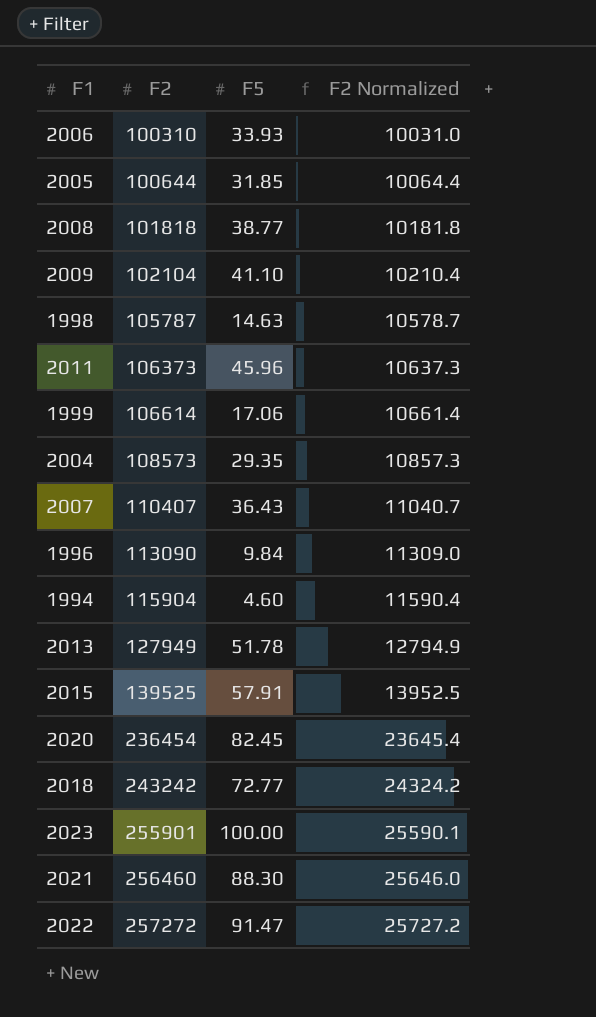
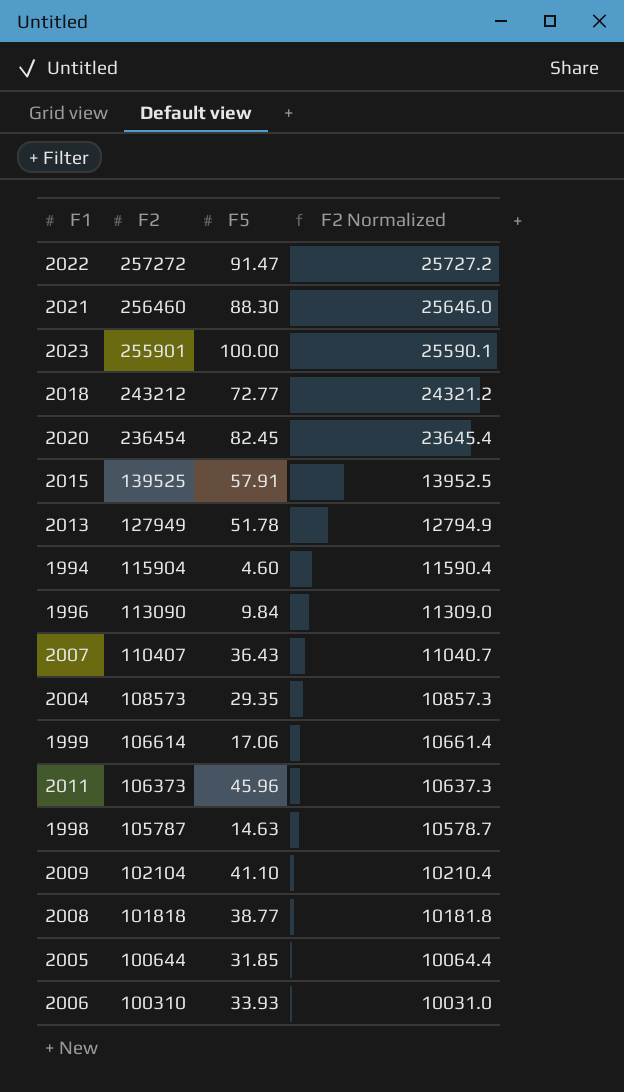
row order: F2 ascending -> F2 descending
2018 | F2: 243242 -> 243212
2018 | F2 Normalized: 24324.2 -> 24321.2

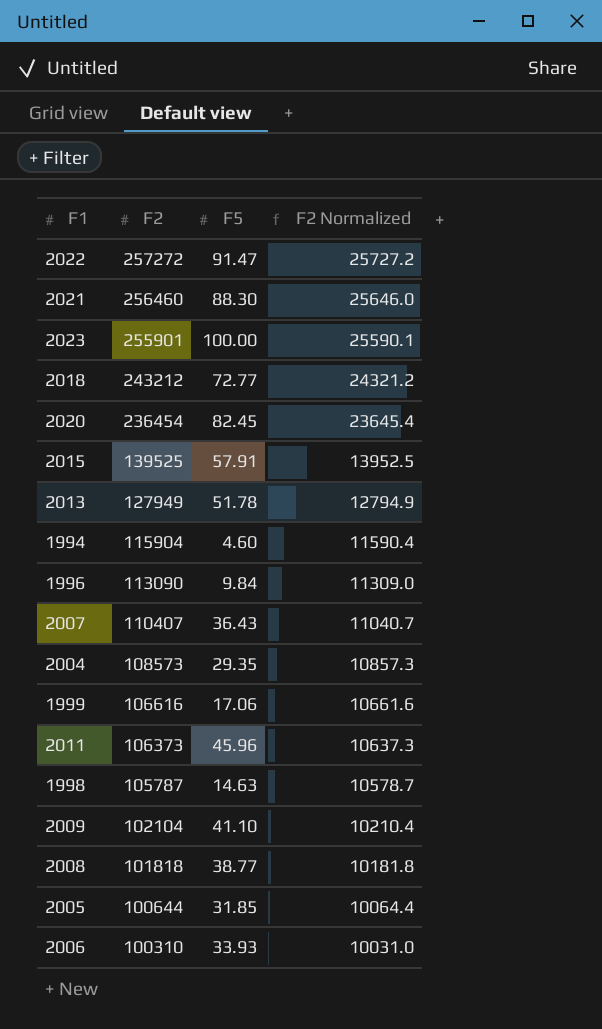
1999 | F2: 106614 -> 106616
1999 | F2 Normalized: 10661.4 -> 10661.6

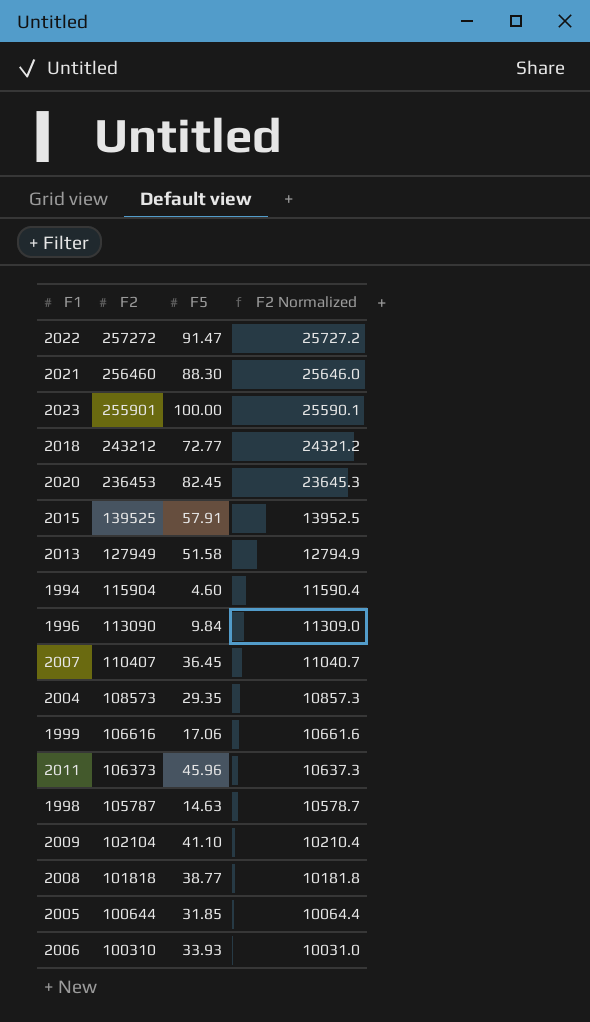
2020 | F2: 236454 -> 236453
2020 | F2 Normalized: 23645.4 -> 23645.3
2013 | F5: 51.78 -> 51.58
2007 | F5: 36.43 -> 36.45

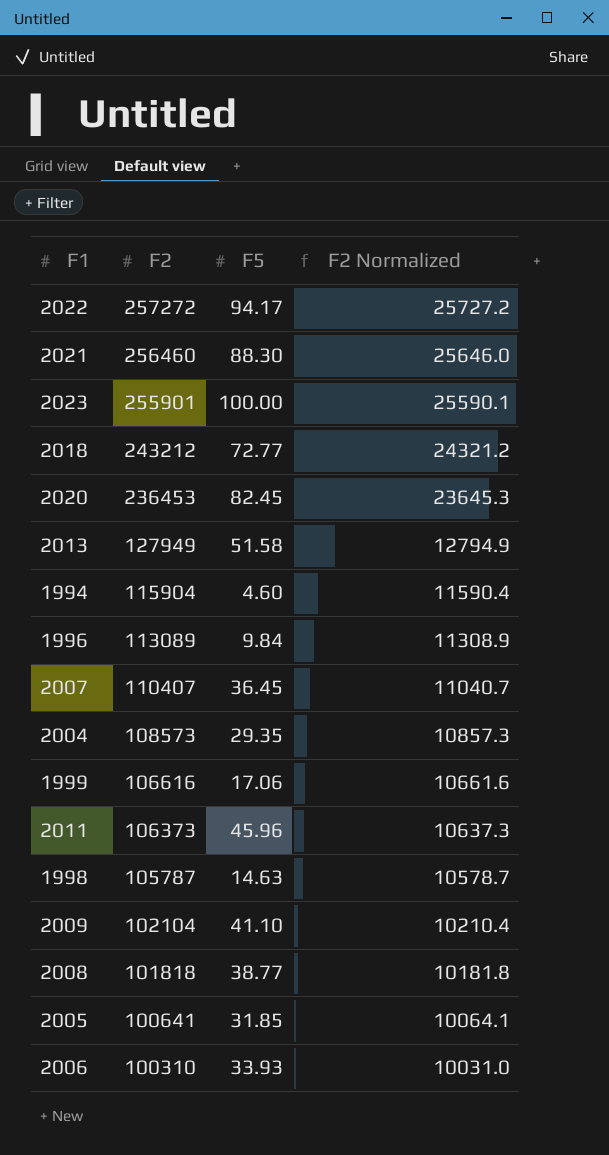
row 2015: 139525 | 57.91 | 13952.5 -> none
2022 | F5: 91.47 -> 94.17
1996 | F2: 113090 -> 113089
1996 | F2 Normalized: 11309.0 -> 11308.9
2005 | F2: 100644 -> 100641
2005 | F2 Normalized: 10064.4 -> 10064.1

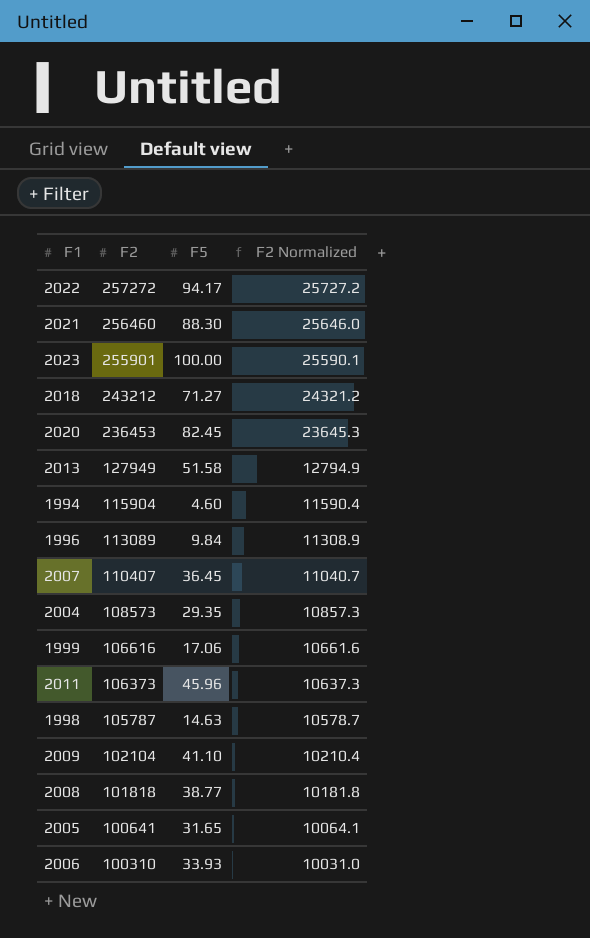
2018 | F5: 72.77 -> 71.27
2005 | F5: 31.85 -> 31.65

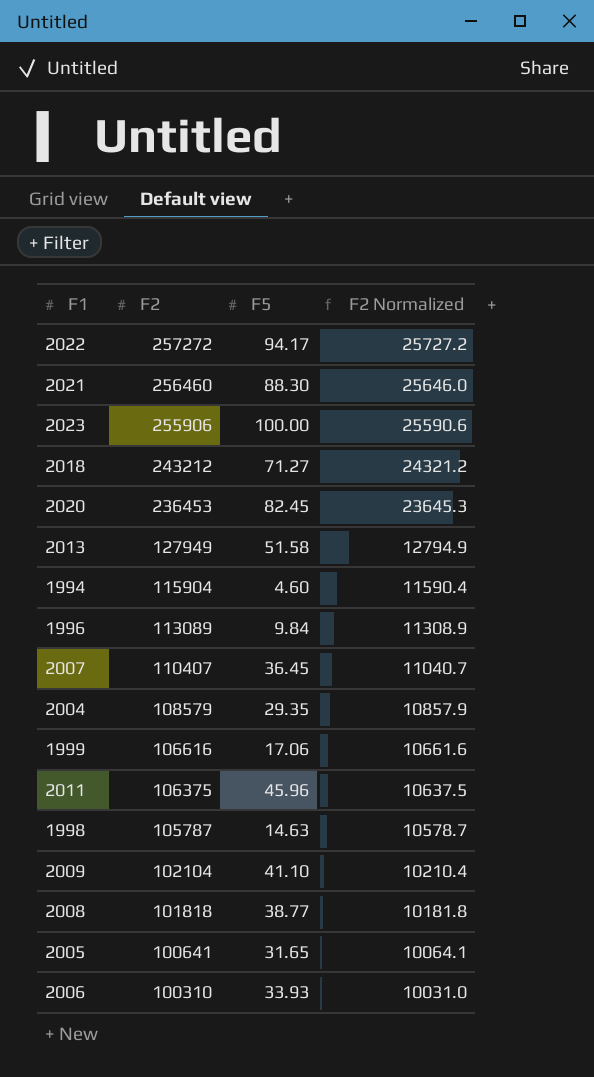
2023 | F2: 255901 -> 255906
2023 | F2 Normalized: 25590.1 -> 25590.6
2004 | F2: 108573 -> 108579
2004 | F2 Normalized: 10857.3 -> 10857.9
2011 | F2: 106373 -> 106375
2011 | F2 Normalized: 10637.3 -> 10637.5

